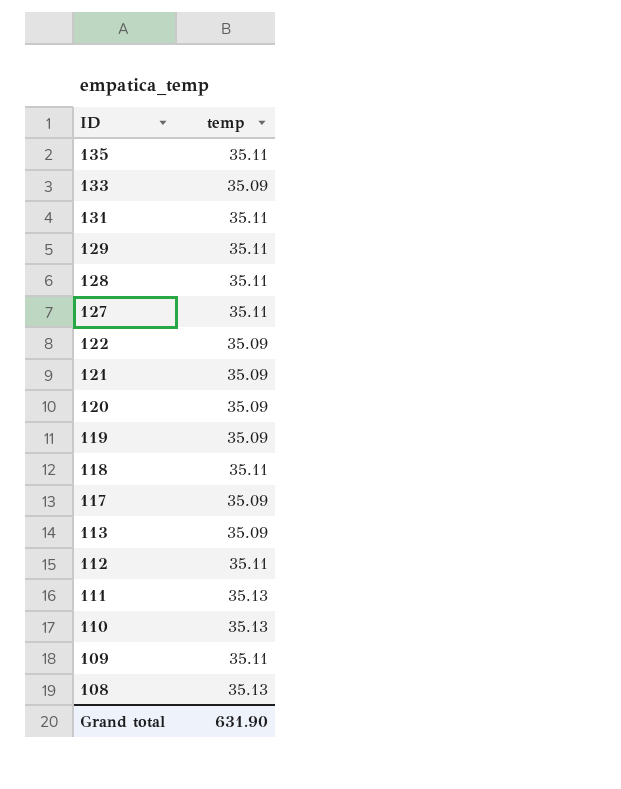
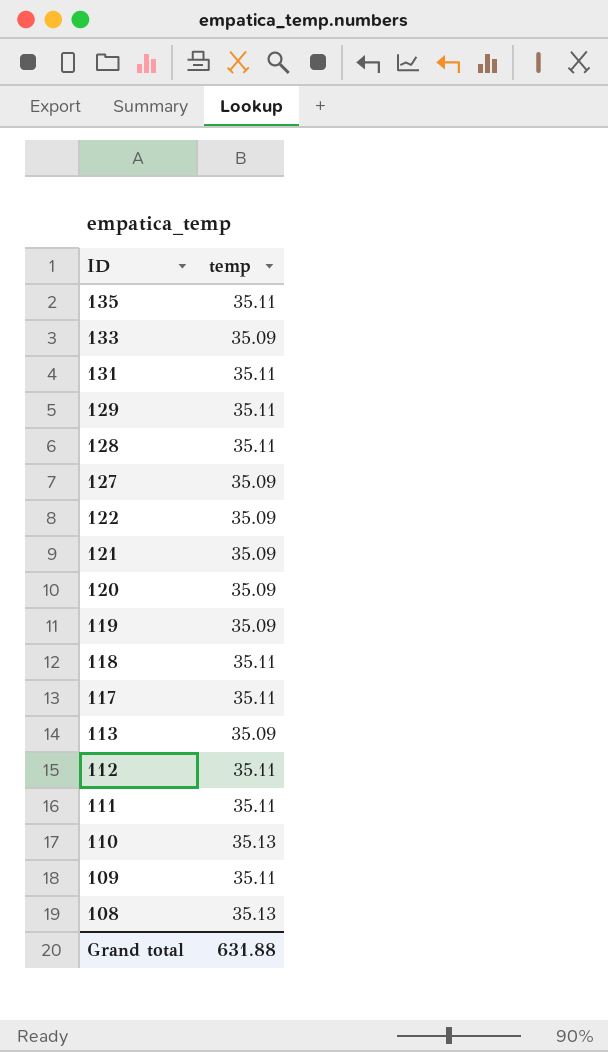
127 | temp: 35.11 -> 35.09
117 | temp: 35.09 -> 35.11
111 | temp: 35.13 -> 35.11
Grand total | temp: 631.90 -> 631.88

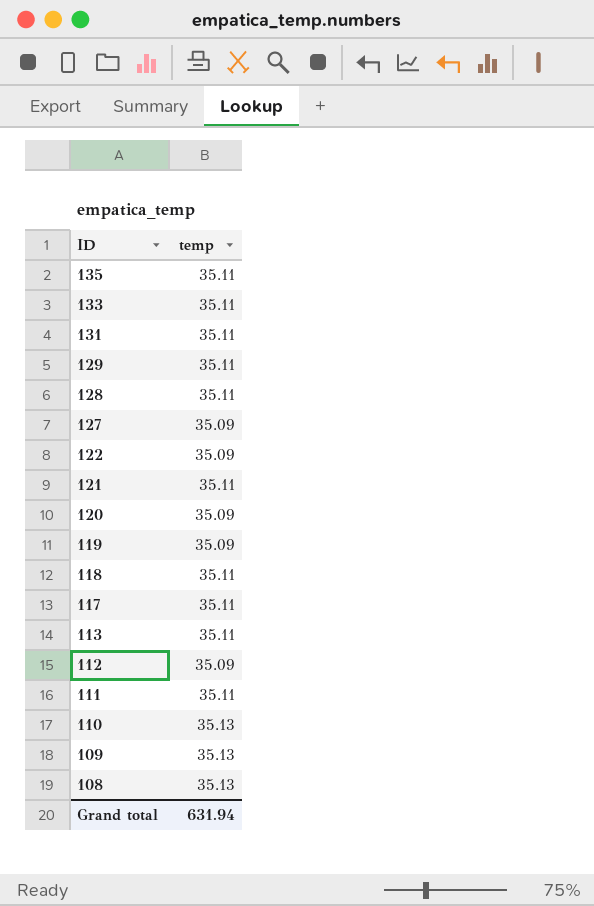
133 | temp: 35.09 -> 35.11
121 | temp: 35.09 -> 35.11
113 | temp: 35.09 -> 35.11
112 | temp: 35.11 -> 35.09
109 | temp: 35.11 -> 35.13
Grand total | temp: 631.88 -> 631.94

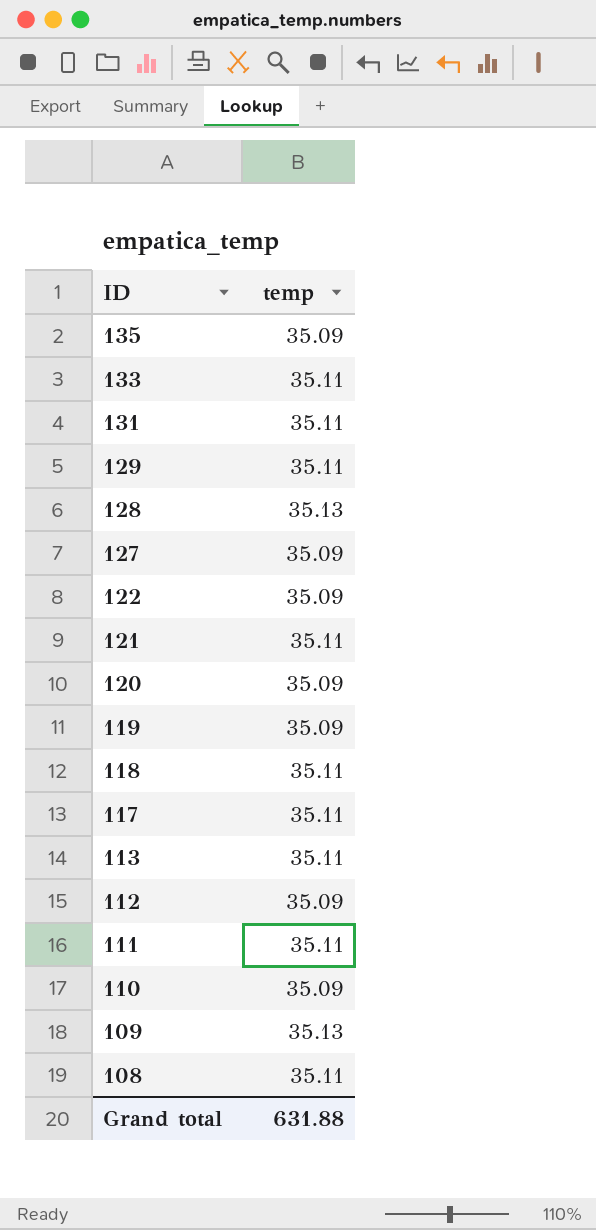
135 | temp: 35.11 -> 35.09
128 | temp: 35.11 -> 35.13
110 | temp: 35.13 -> 35.09
108 | temp: 35.13 -> 35.11
Grand total | temp: 631.94 -> 631.88

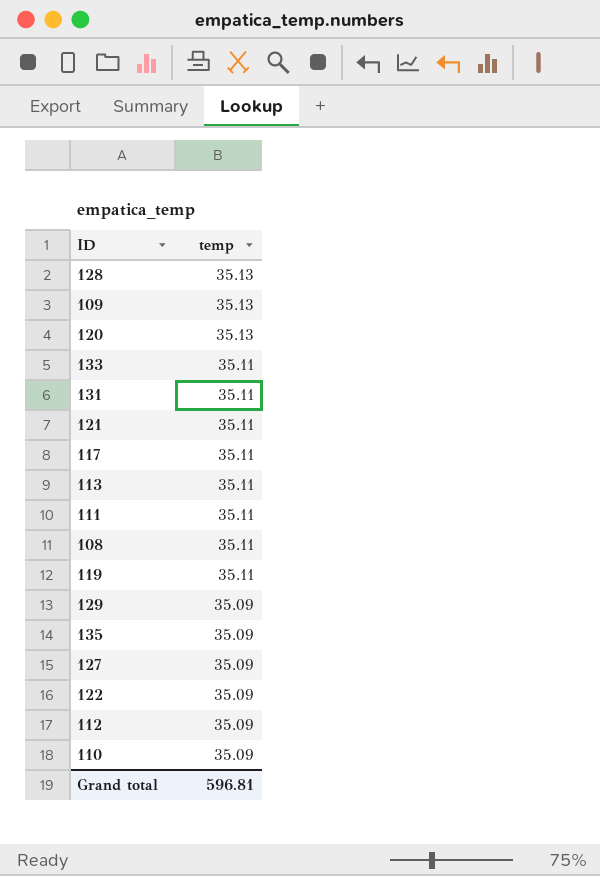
row order: ID descending -> temp descending
row 118: 35.11 -> none
120 | temp: 35.09 -> 35.13
119 | temp: 35.09 -> 35.11
129 | temp: 35.11 -> 35.09
Grand total | temp: 631.88 -> 596.81

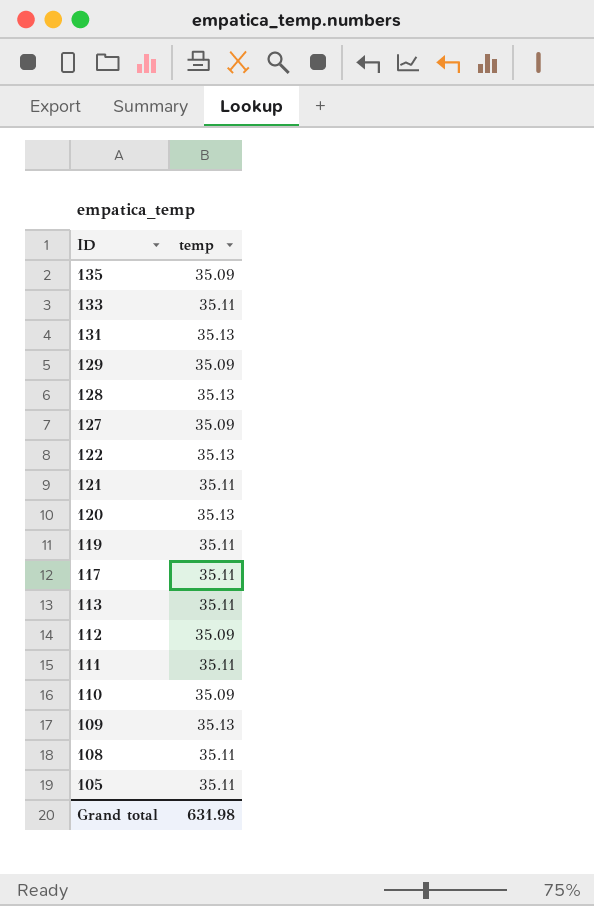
row order: temp descending -> ID descending
131 | temp: 35.11 -> 35.13
122 | temp: 35.09 -> 35.13
row 105: none -> 35.11
Grand total | temp: 596.81 -> 631.98

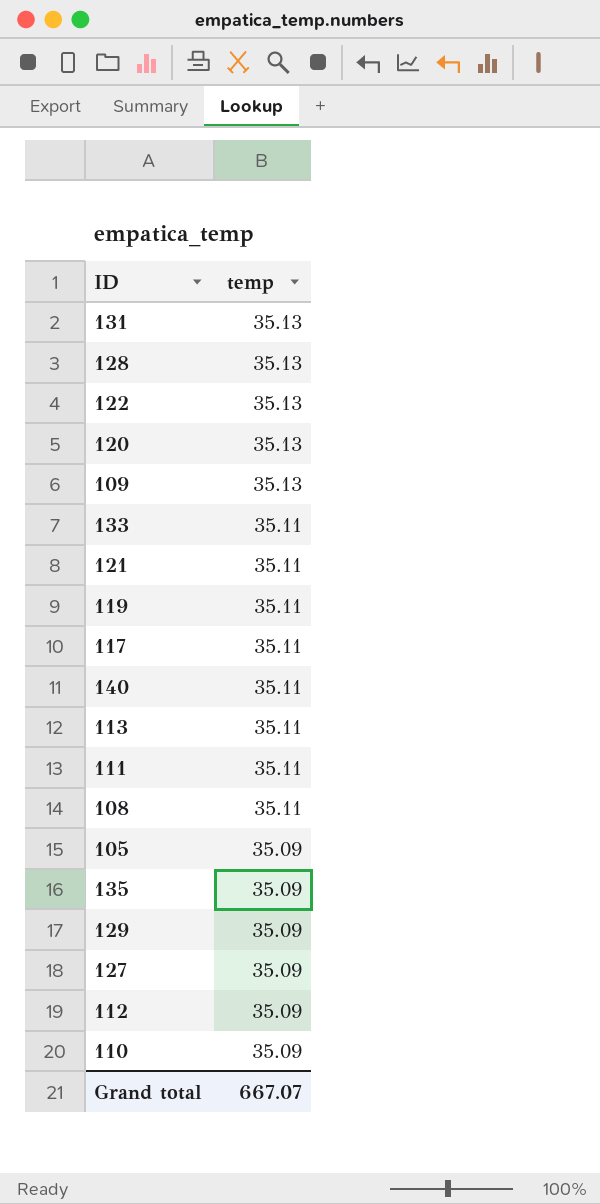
row order: ID descending -> temp descending
row 140: none -> 35.11
105 | temp: 35.11 -> 35.09
Grand total | temp: 631.98 -> 667.07

